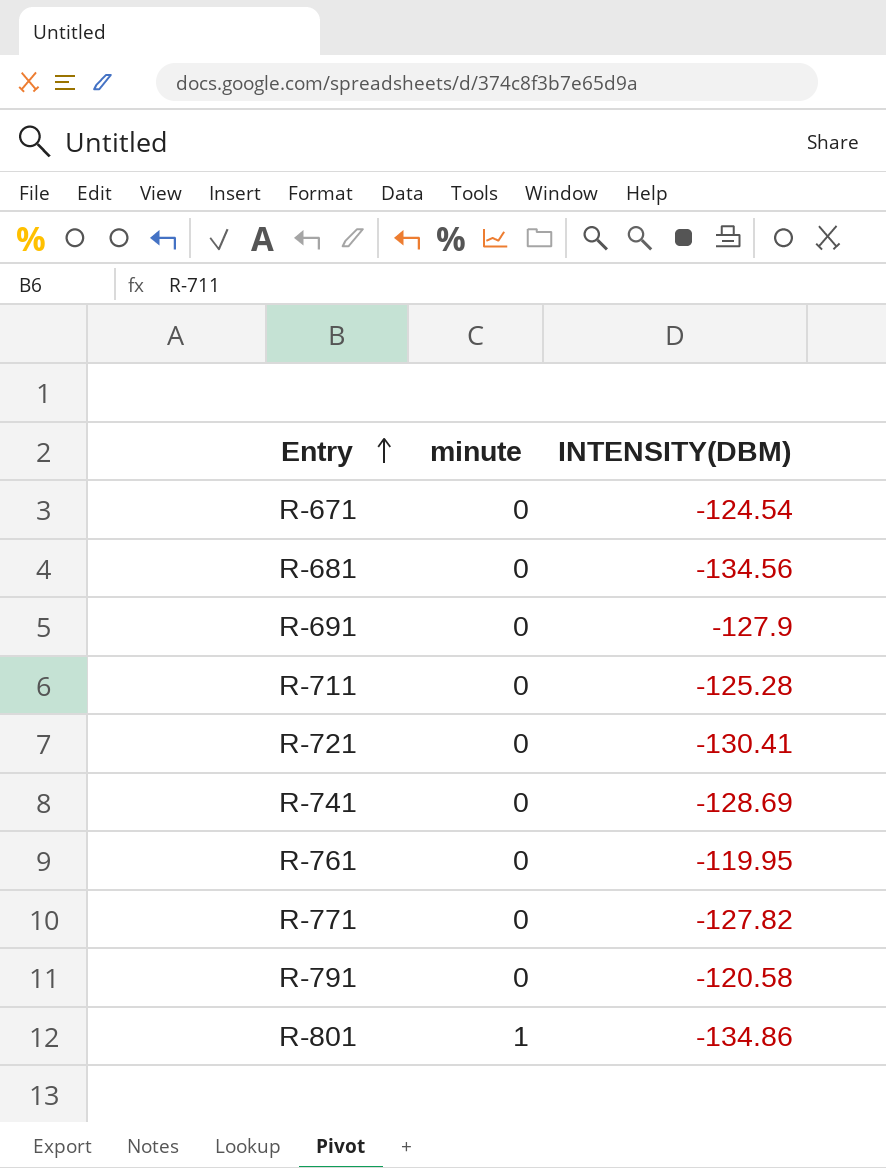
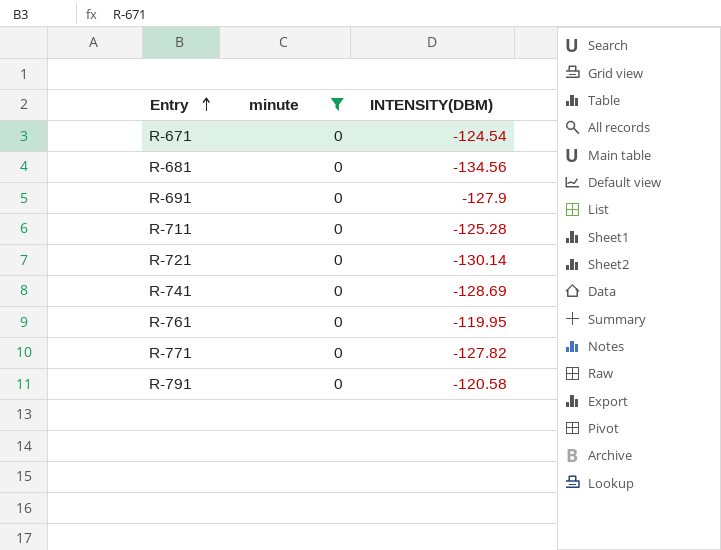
filter: none -> minute = 0
R-721 | INTENSITY(DBM): -130.41 -> -130.14

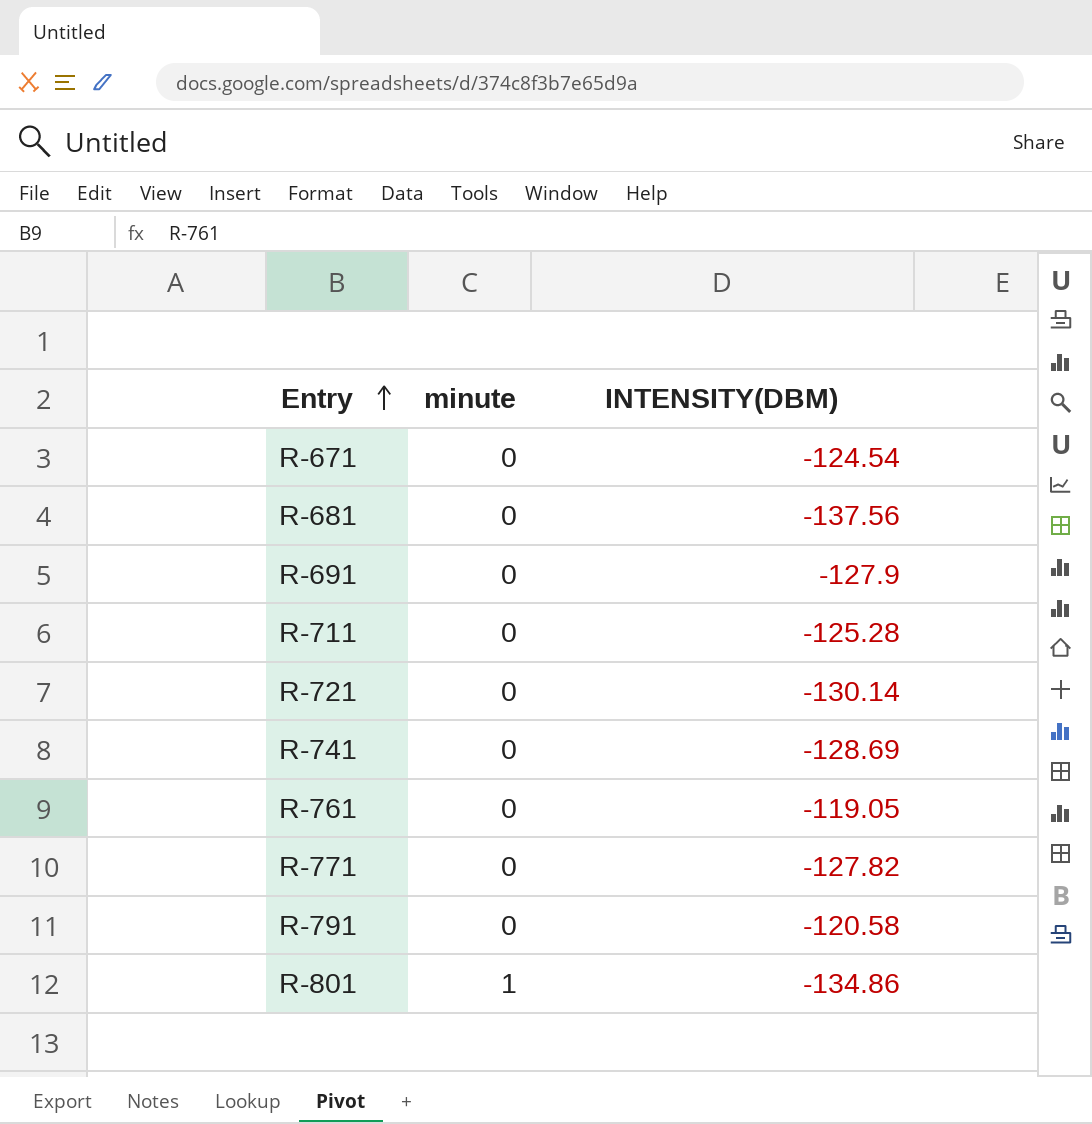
filter: minute = 0 -> none
R-681 | INTENSITY(DBM): -134.56 -> -137.56
R-761 | INTENSITY(DBM): -119.95 -> -119.05

